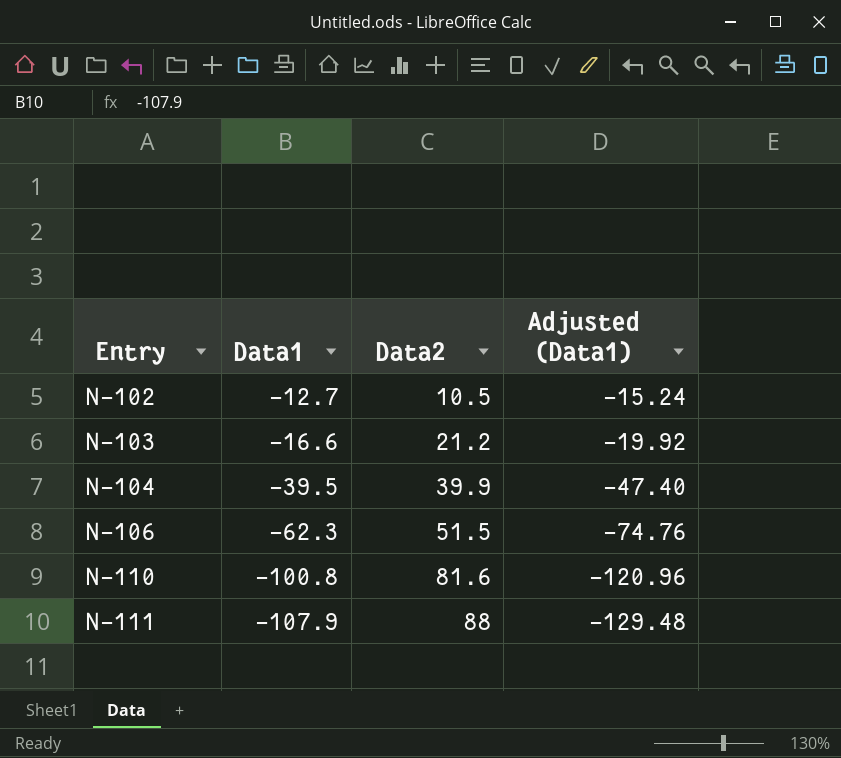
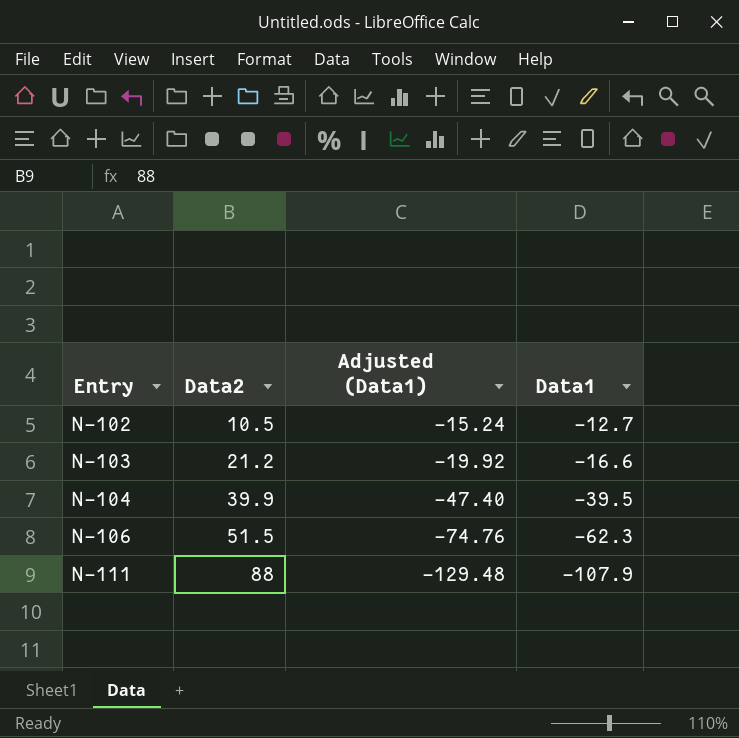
column Data1 | position: 2 -> 4
row N-110: -100.8 | 81.6 | -120.96 -> none

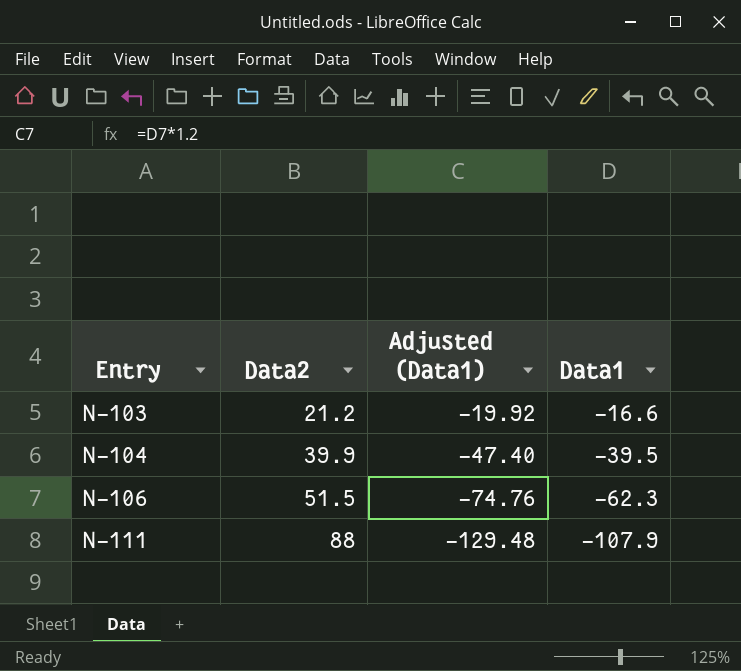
row N-102: 10.5 | -15.24 | -12.7 -> none

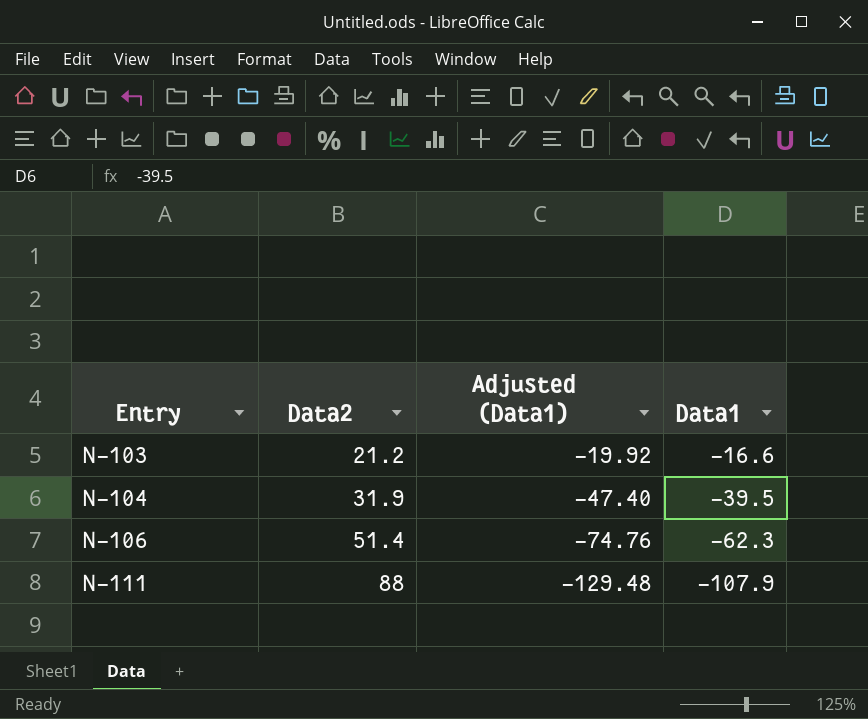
N-104 | Data2: 39.9 -> 31.9
N-106 | Data2: 51.5 -> 51.4

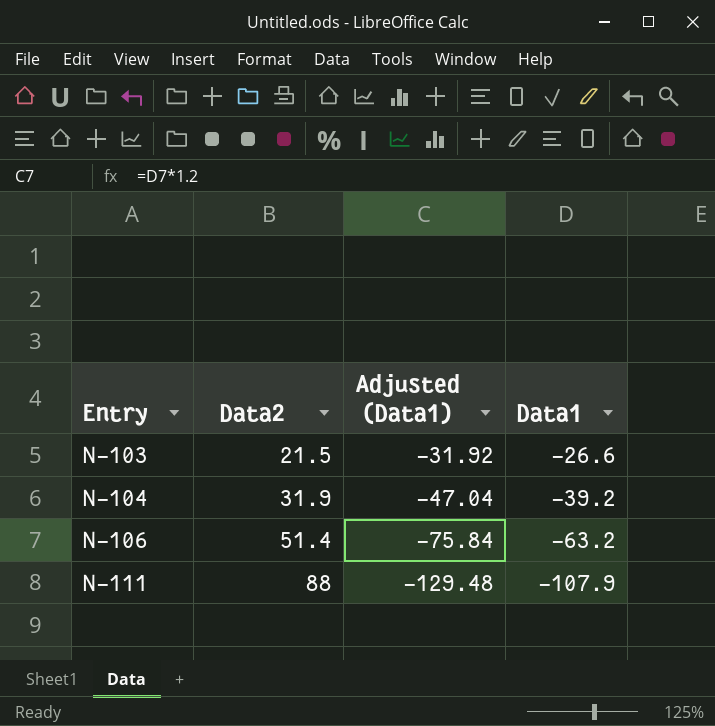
N-103 | Data2: 21.2 -> 21.5
N-103 | Adjusted (Data1): -19.92 -> -31.92
N-103 | Data1: -16.6 -> -26.6
N-104 | Adjusted (Data1): -47.40 -> -47.04
N-104 | Data1: -39.5 -> -39.2
N-106 | Adjusted (Data1): -74.76 -> -75.84
N-106 | Data1: -62.3 -> -63.2

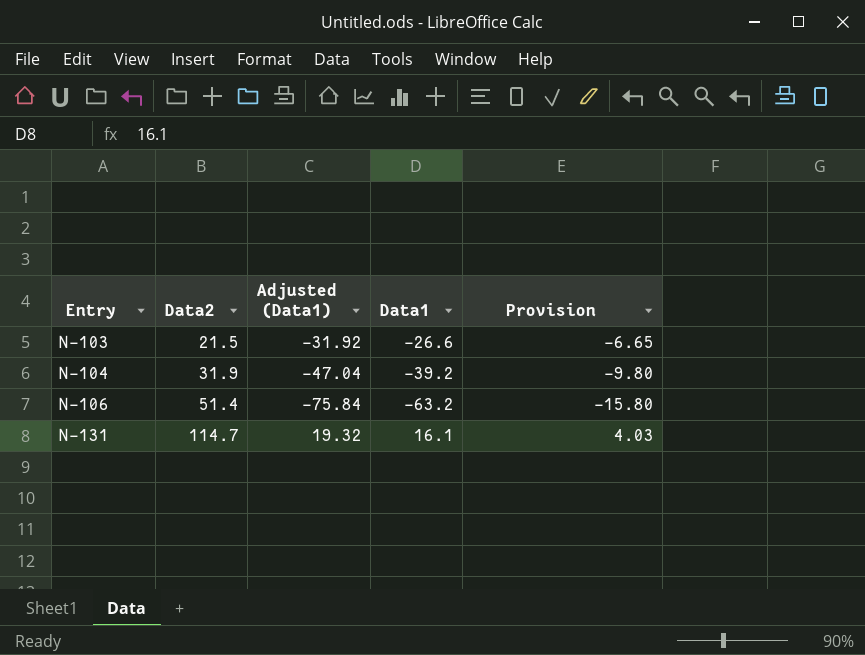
column Provision | formula: none -> [Data1] * 0.25
row N-111: 88 | -129.48 | -107.9 -> none
row N-131: none -> 114.7 | 19.32 | 16.1 | 4.03

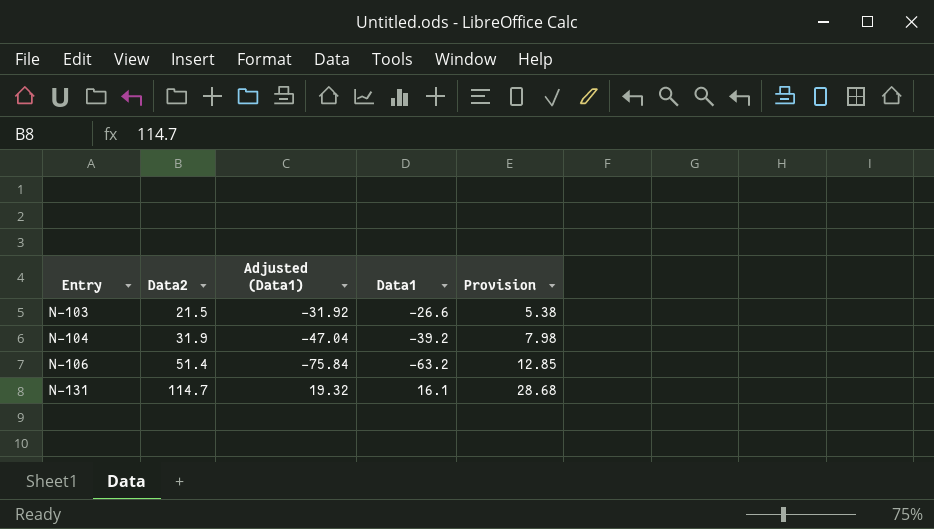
column Provision | formula: [Data1] * 0.25 -> [Data2] * 0.25

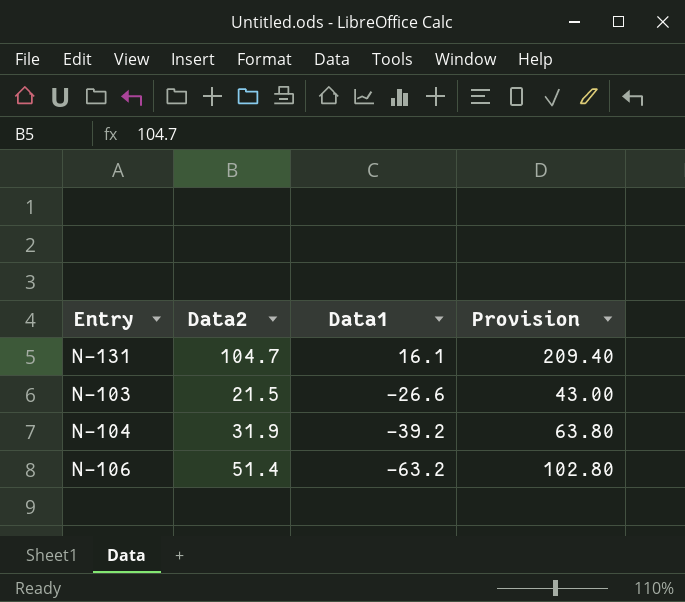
row order: Entry ascending -> Data1 descending
column Adjusted (Data1) | formula: [Data1] * 1.2 -> none
column Provision | formula: [Data2] * 0.25 -> [Data2] * 2
N-131 | Data2: 114.7 -> 104.7

